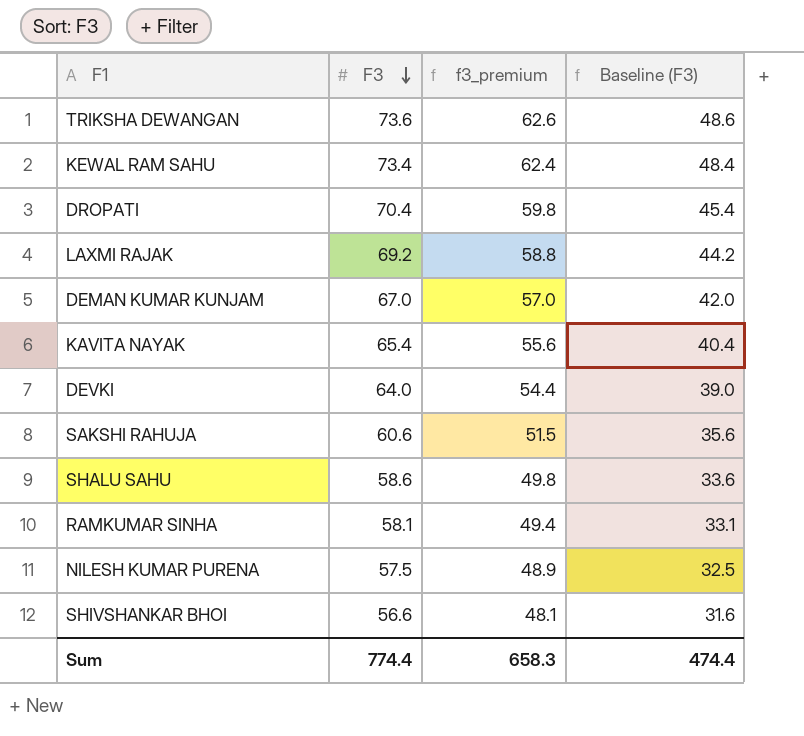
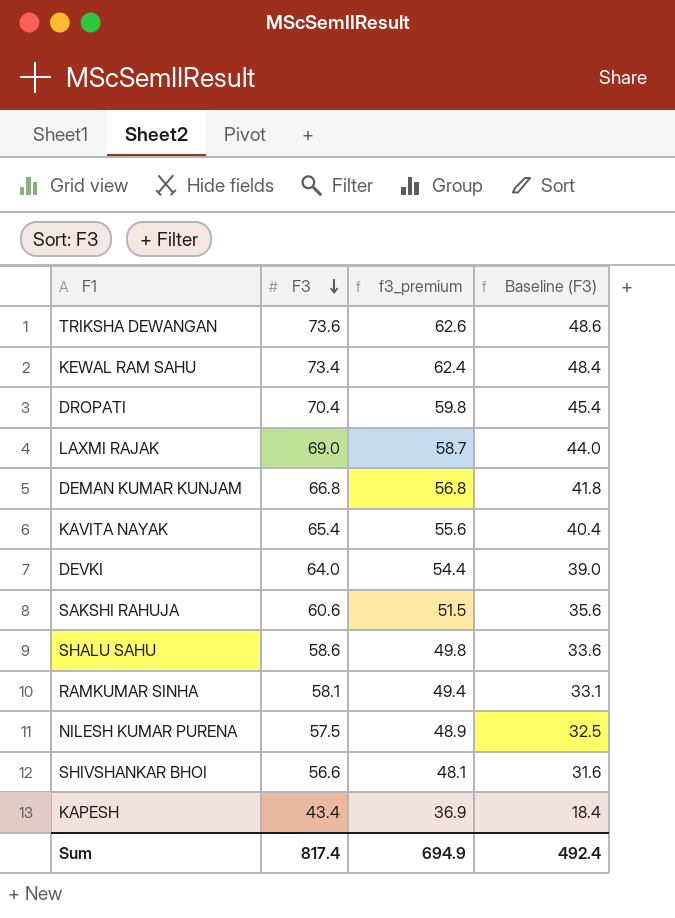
LAXMI RAJAK | F3: 69.2 -> 69.0
LAXMI RAJAK | f3_premium: 58.8 -> 58.7
LAXMI RAJAK | Baseline (F3): 44.2 -> 44.0
DEMAN KUMAR KUNJAM | F3: 67.0 -> 66.8
DEMAN KUMAR KUNJAM | f3_premium: 57.0 -> 56.8
DEMAN KUMAR KUNJAM | Baseline (F3): 42.0 -> 41.8
row KAPESH: none -> 43.4 | 36.9 | 18.4
Sum | F3: 774.4 -> 817.4
Sum | f3_premium: 658.3 -> 694.9
Sum | Baseline (F3): 474.4 -> 492.4

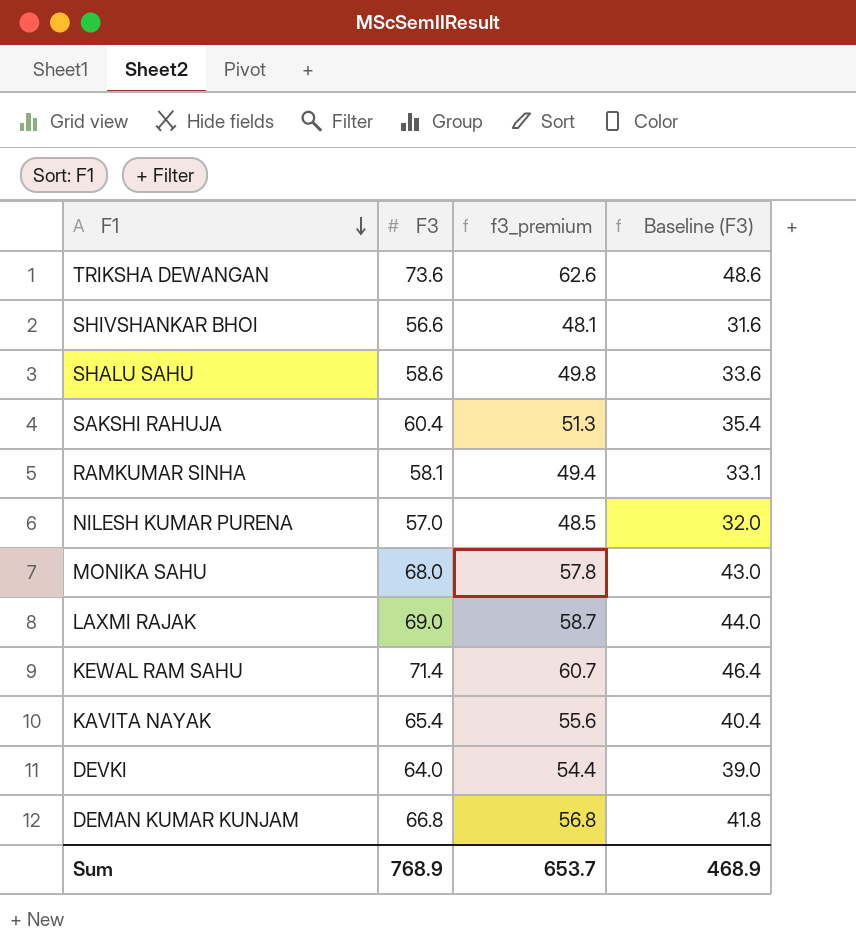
row order: F3 descending -> F1 descending
row DROPATI: 70.4 | 59.8 | 45.4 -> none
row KAPESH: 43.4 | 36.9 | 18.4 -> none
SAKSHI RAHUJA | F3: 60.6 -> 60.4
SAKSHI RAHUJA | f3_premium: 51.5 -> 51.3
SAKSHI RAHUJA | Baseline (F3): 35.6 -> 35.4
NILESH KUMAR PURENA | F3: 57.5 -> 57.0
NILESH KUMAR PURENA | f3_premium: 48.9 -> 48.5
NILESH KUMAR PURENA | Baseline (F3): 32.5 -> 32.0
row MONIKA SAHU: none -> 68.0 | 57.8 | 43.0
KEWAL RAM SAHU | F3: 73.4 -> 71.4
KEWAL RAM SAHU | f3_premium: 62.4 -> 60.7
KEWAL RAM SAHU | Baseline (F3): 48.4 -> 46.4
Sum | F3: 817.4 -> 768.9
Sum | f3_premium: 694.9 -> 653.7
Sum | Baseline (F3): 492.4 -> 468.9

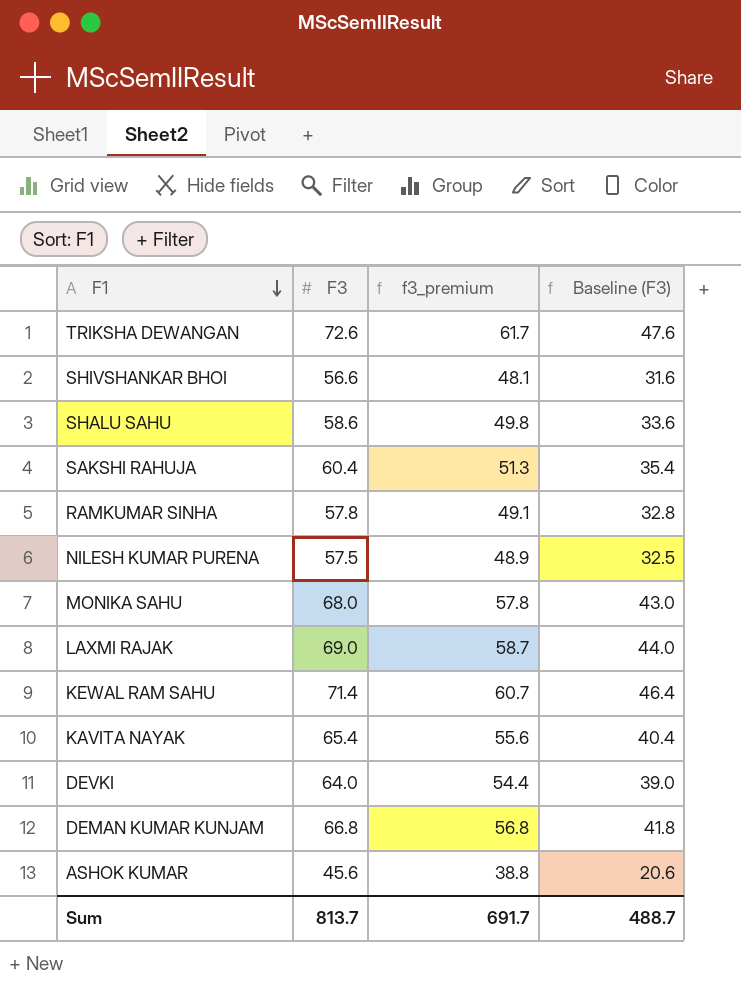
TRIKSHA DEWANGAN | F3: 73.6 -> 72.6
TRIKSHA DEWANGAN | f3_premium: 62.6 -> 61.7
TRIKSHA DEWANGAN | Baseline (F3): 48.6 -> 47.6
RAMKUMAR SINHA | F3: 58.1 -> 57.8
RAMKUMAR SINHA | f3_premium: 49.4 -> 49.1
RAMKUMAR SINHA | Baseline (F3): 33.1 -> 32.8
NILESH KUMAR PURENA | F3: 57.0 -> 57.5
NILESH KUMAR PURENA | f3_premium: 48.5 -> 48.9
NILESH KUMAR PURENA | Baseline (F3): 32.0 -> 32.5
row ASHOK KUMAR: none -> 45.6 | 38.8 | 20.6
Sum | F3: 768.9 -> 813.7
Sum | f3_premium: 653.7 -> 691.7
Sum | Baseline (F3): 468.9 -> 488.7

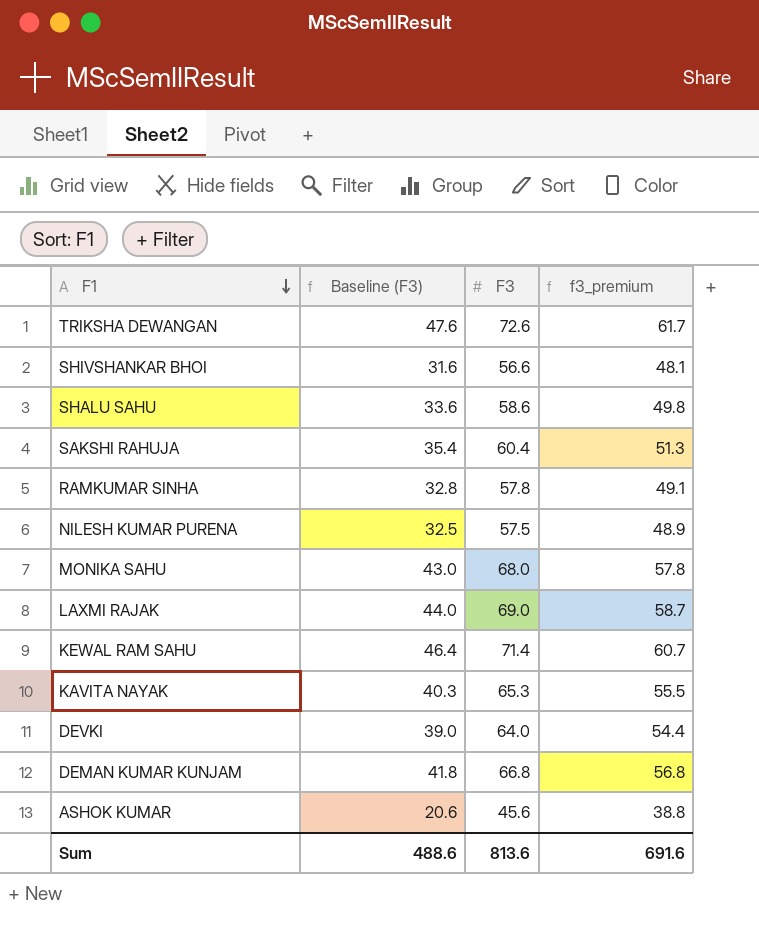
column Baseline (F3) | position: 4 -> 2
KAVITA NAYAK | Baseline (F3): 40.4 -> 40.3
KAVITA NAYAK | F3: 65.4 -> 65.3
KAVITA NAYAK | f3_premium: 55.6 -> 55.5
Sum | Baseline (F3): 488.7 -> 488.6
Sum | F3: 813.7 -> 813.6
Sum | f3_premium: 691.7 -> 691.6

